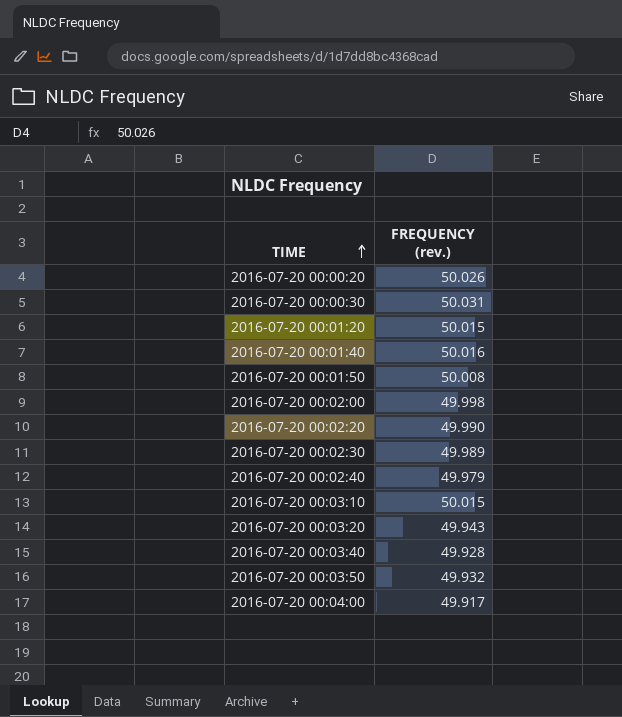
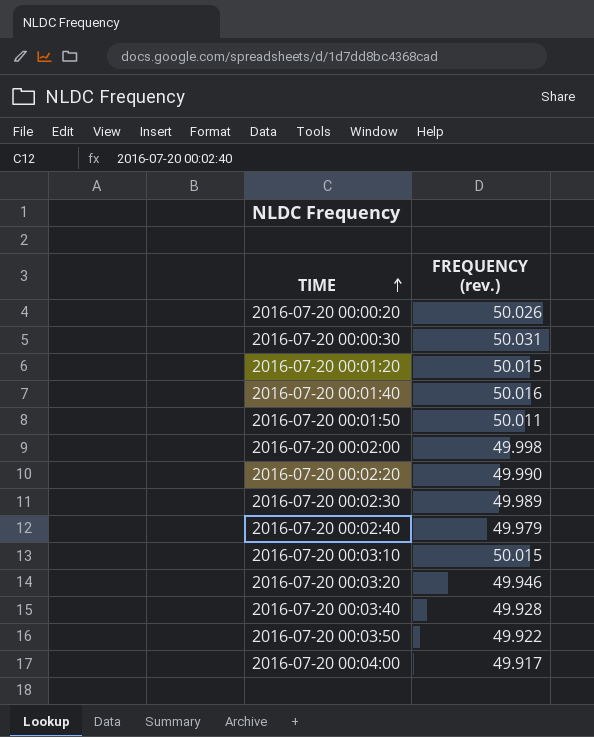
2016-07-20 00:01:50 | FREQUENCY (rev.): 50.008 -> 50.011
2016-07-20 00:03:20 | FREQUENCY (rev.): 49.943 -> 49.946
2016-07-20 00:03:50 | FREQUENCY (rev.): 49.932 -> 49.922

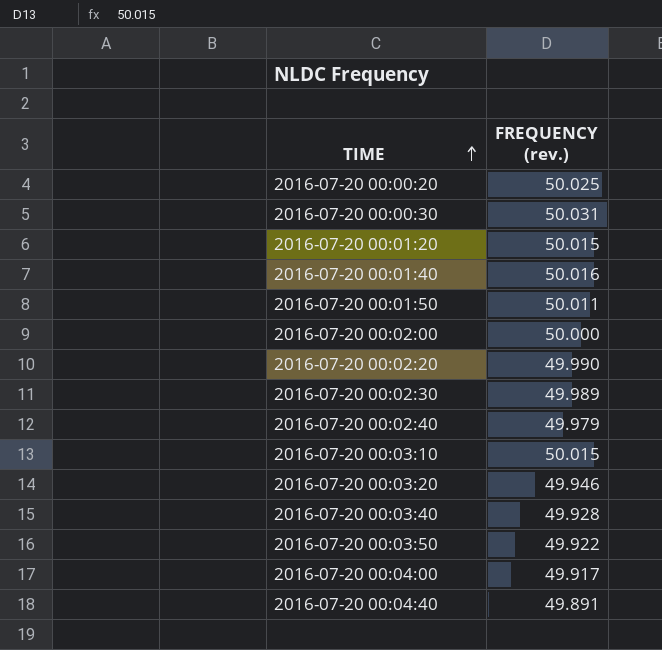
2016-07-20 00:00:20 | FREQUENCY (rev.): 50.026 -> 50.025
2016-07-20 00:02:00 | FREQUENCY (rev.): 49.998 -> 50.000
row 2016-07-20 00:04:40: none -> 49.891

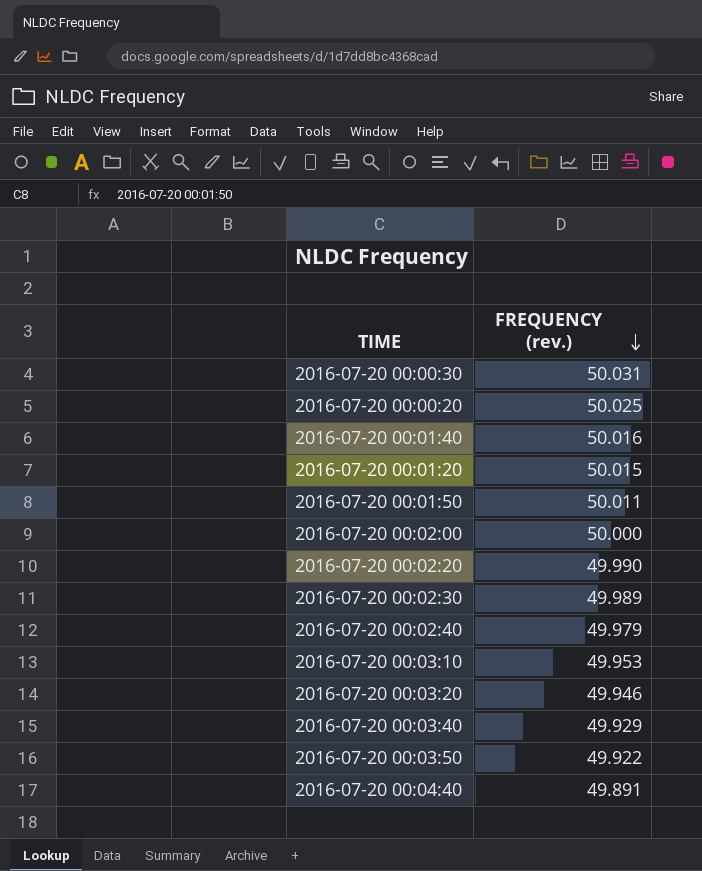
row order: TIME ascending -> FREQUENCY (rev.) descending
row 2016-07-20 00:04:00: 49.917 -> none
2016-07-20 00:03:10 | FREQUENCY (rev.): 50.015 -> 49.953
2016-07-20 00:03:40 | FREQUENCY (rev.): 49.928 -> 49.929

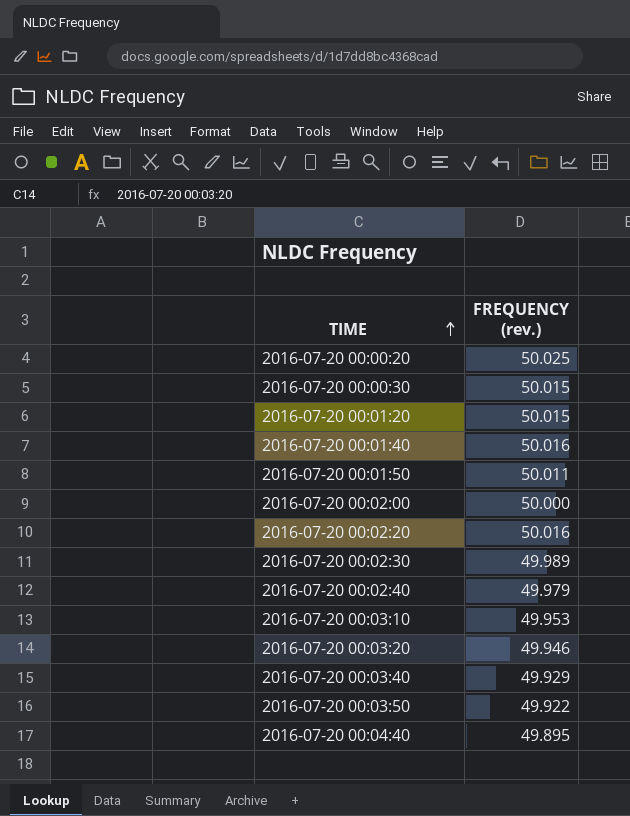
row order: FREQUENCY (rev.) descending -> TIME ascending
2016-07-20 00:00:30 | FREQUENCY (rev.): 50.031 -> 50.015
2016-07-20 00:02:20 | FREQUENCY (rev.): 49.990 -> 50.016
2016-07-20 00:04:40 | FREQUENCY (rev.): 49.891 -> 49.895

